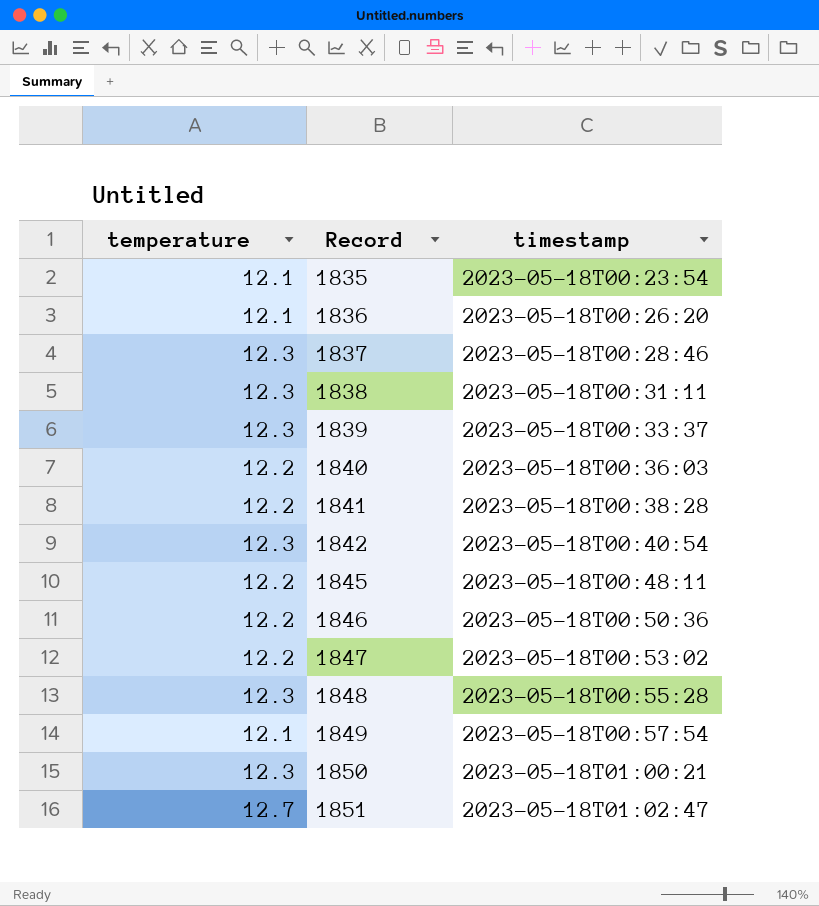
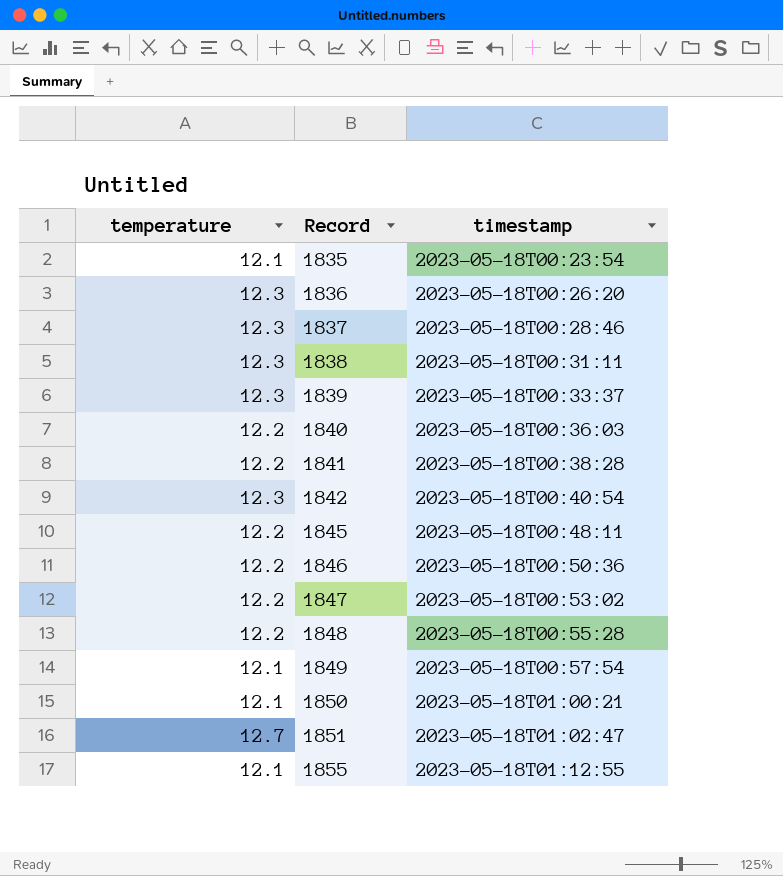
1836 | temperature: 12.1 -> 12.3
1848 | temperature: 12.3 -> 12.2
1850 | temperature: 12.3 -> 12.1
row 1855: none -> 12.1 | 2023-05-18T01:12:55

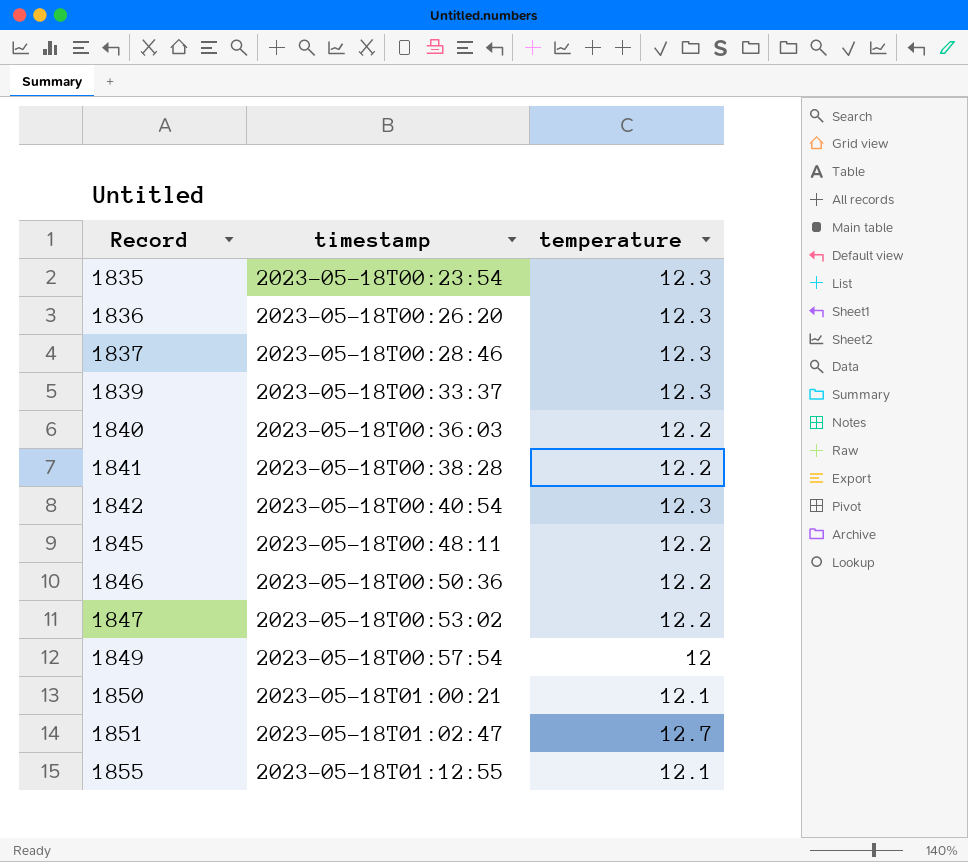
column temperature | position: 1 -> 3
row 1838: 12.3 | 2023-05-18T00:31:11 -> none
row 1848: 12.2 | 2023-05-18T00:55:28 -> none
1835 | temperature: 12.1 -> 12.3
1849 | temperature: 12.1 -> 12

